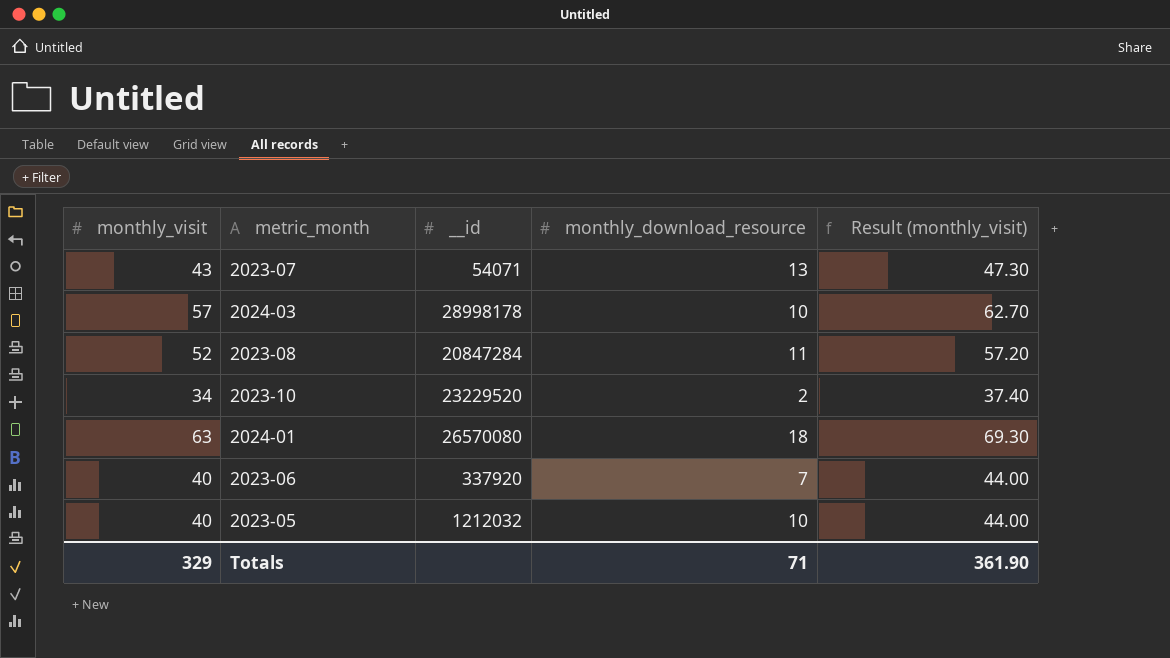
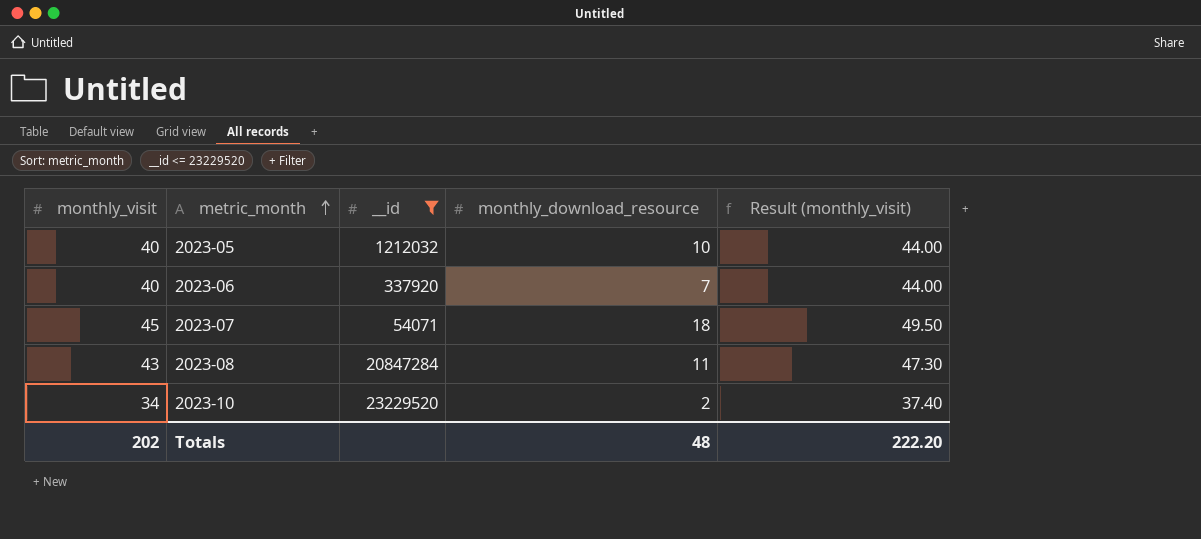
filter: none -> __id <= 23229520
row order: none -> metric_month ascending
2023-07 | monthly_visit: 43 -> 45
2023-07 | monthly_download_resource: 13 -> 18
2023-07 | Result (monthly_visit): 47.30 -> 49.50
2023-08 | monthly_visit: 52 -> 43
2023-08 | Result (monthly_visit): 57.20 -> 47.30
Totals | monthly_visit: 329 -> 202
Totals | monthly_download_resource: 71 -> 48
Totals | Result (monthly_visit): 361.90 -> 222.20

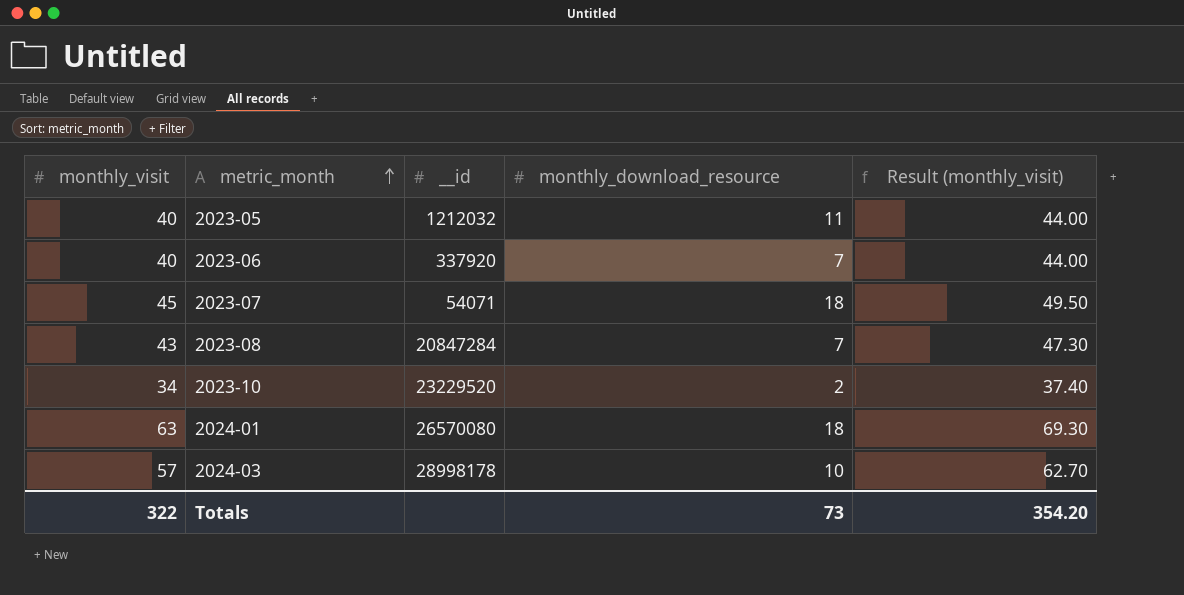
filter: __id <= 23229520 -> none
2023-05 | monthly_download_resource: 10 -> 11
2023-08 | monthly_download_resource: 11 -> 7
Totals | monthly_visit: 202 -> 322
Totals | monthly_download_resource: 48 -> 73
Totals | Result (monthly_visit): 222.20 -> 354.20

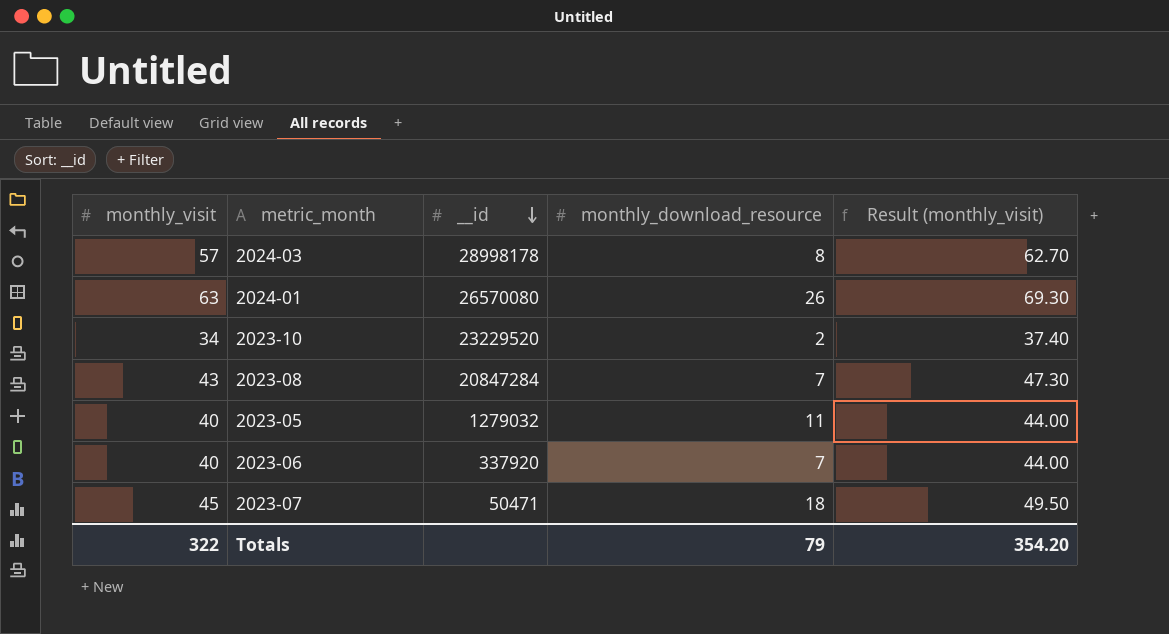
row order: metric_month ascending -> __id descending
2024-03 | monthly_download_resource: 10 -> 8
2024-01 | monthly_download_resource: 18 -> 26
2023-05 | __id: 1212032 -> 1279032
2023-07 | __id: 54071 -> 50471
Totals | monthly_download_resource: 73 -> 79

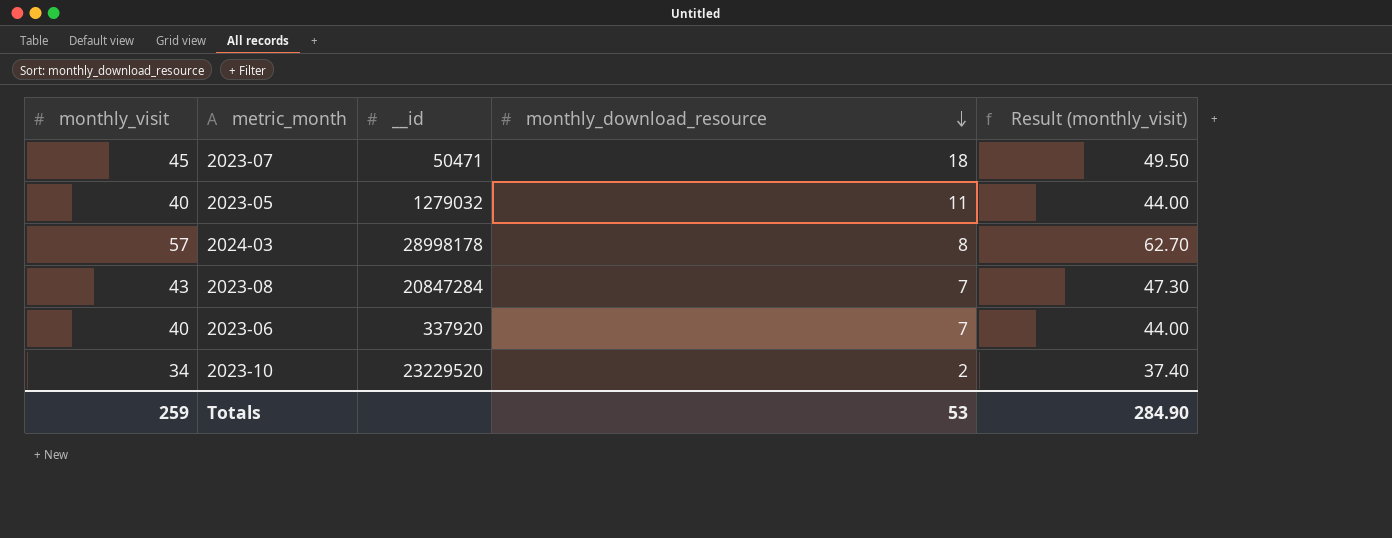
row order: __id descending -> monthly_download_resource descending
row 2024-01: 63 | 26570080 | 26 | 69.30 -> none
Totals | monthly_visit: 322 -> 259
Totals | monthly_download_resource: 79 -> 53
Totals | Result (monthly_visit): 354.20 -> 284.90

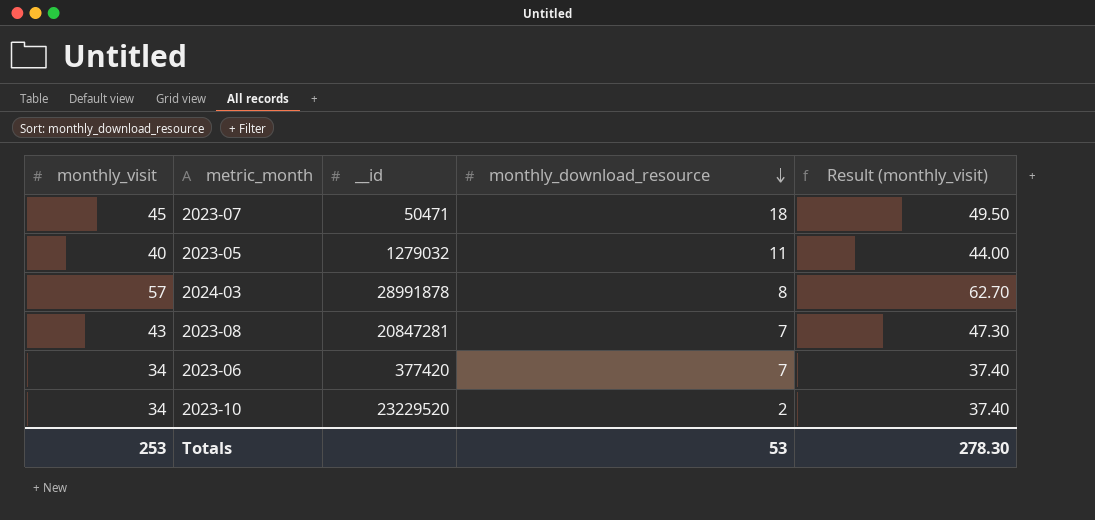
2024-03 | __id: 28998178 -> 28991878
2023-08 | __id: 20847284 -> 20847281
2023-06 | monthly_visit: 40 -> 34
2023-06 | __id: 337920 -> 377420
2023-06 | Result (monthly_visit): 44.00 -> 37.40
Totals | monthly_visit: 259 -> 253
Totals | Result (monthly_visit): 284.90 -> 278.30

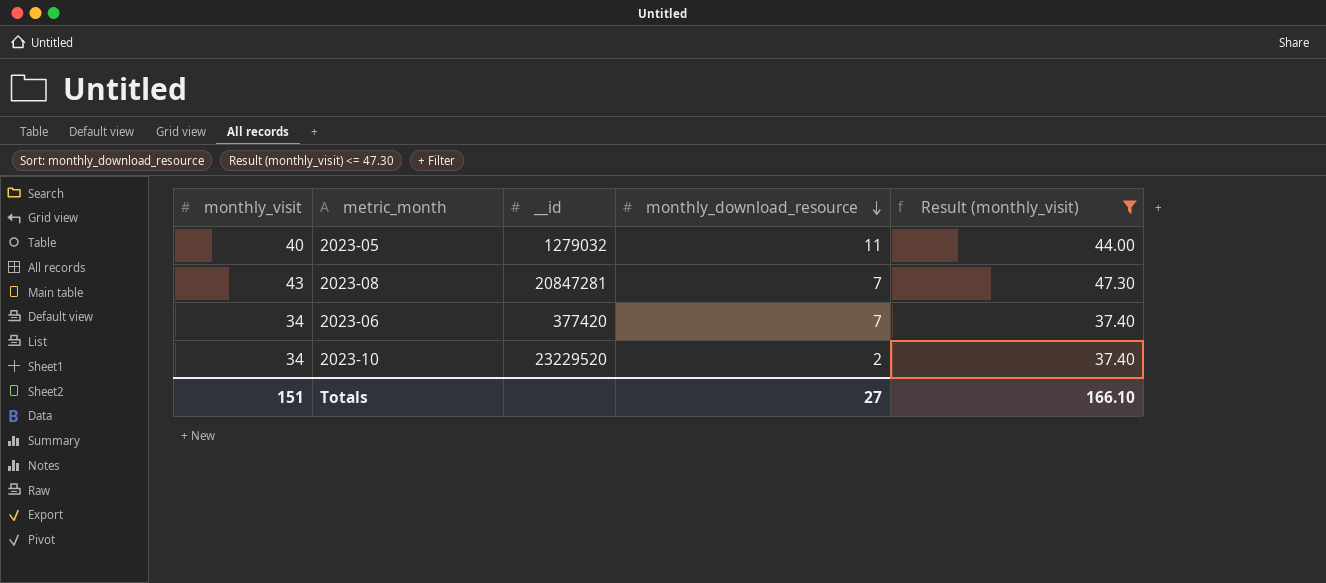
filter: none -> Result (monthly_visit) <= 47.30
Totals | monthly_visit: 253 -> 151
Totals | monthly_download_resource: 53 -> 27
Totals | Result (monthly_visit): 278.30 -> 166.10

